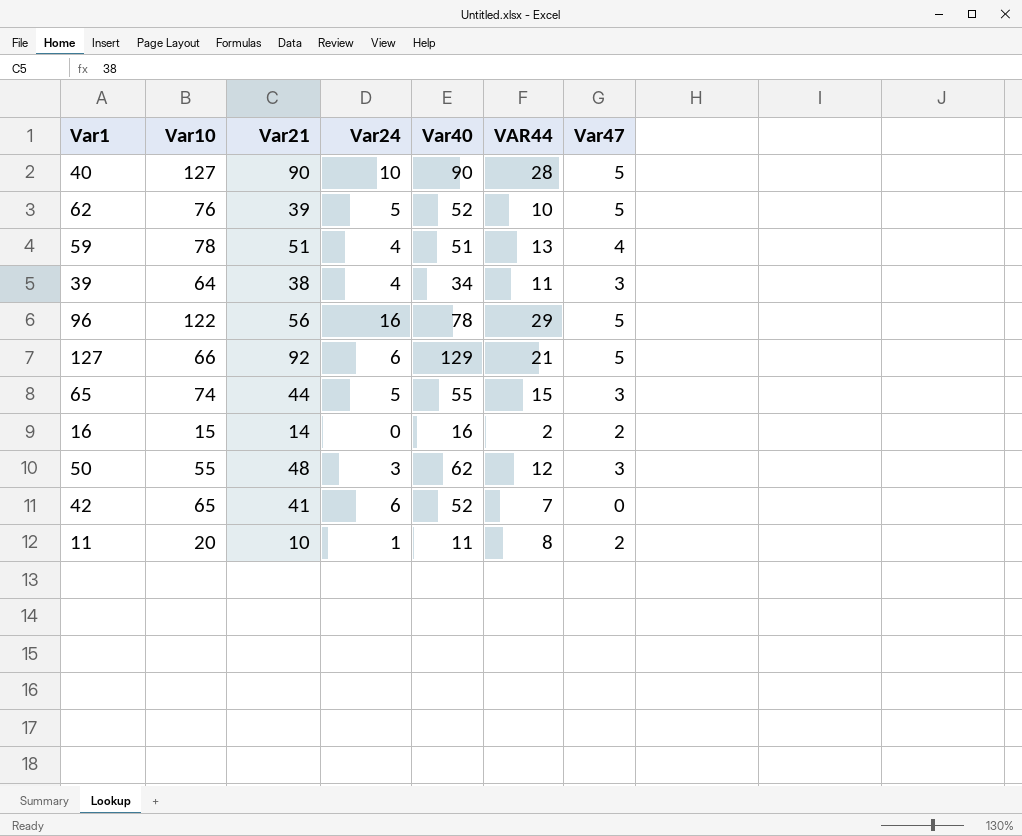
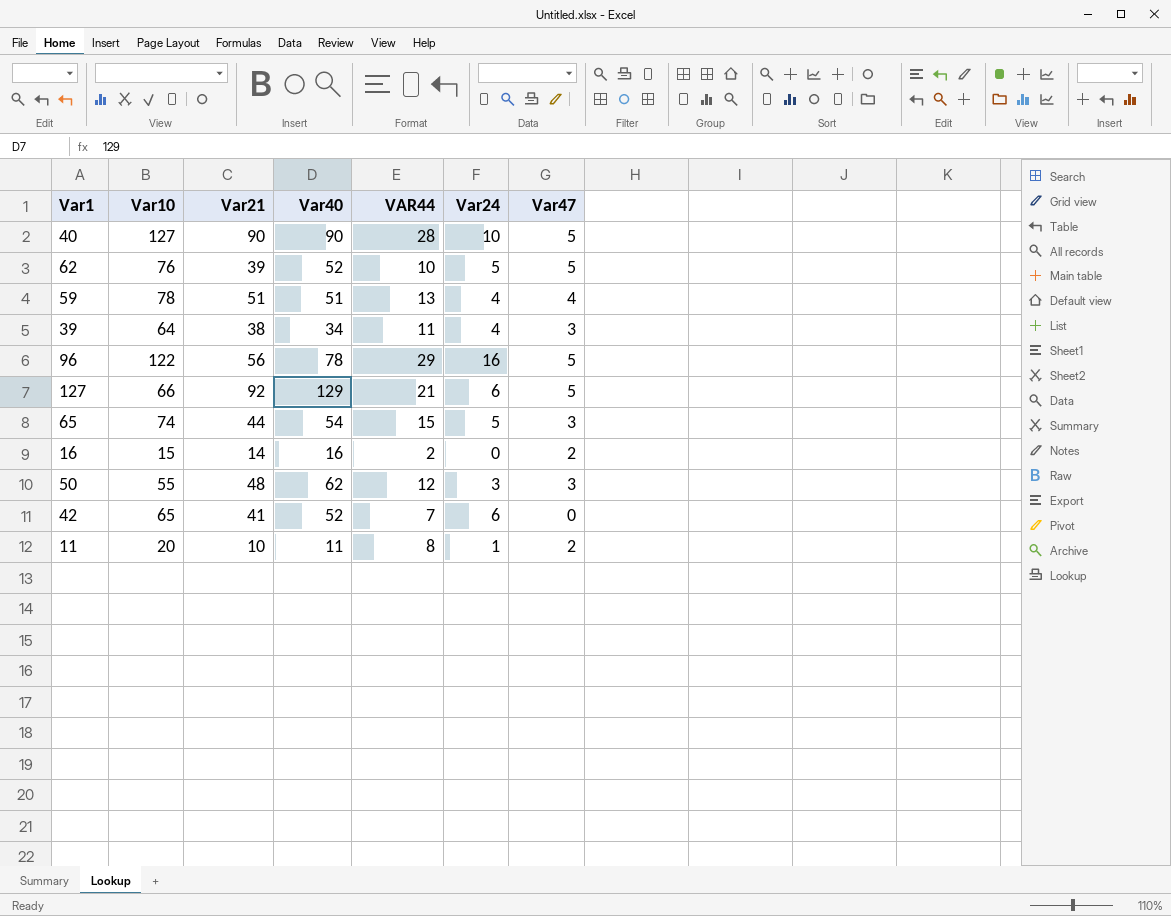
column Var24 | position: 4 -> 6
65 | Var40: 55 -> 54

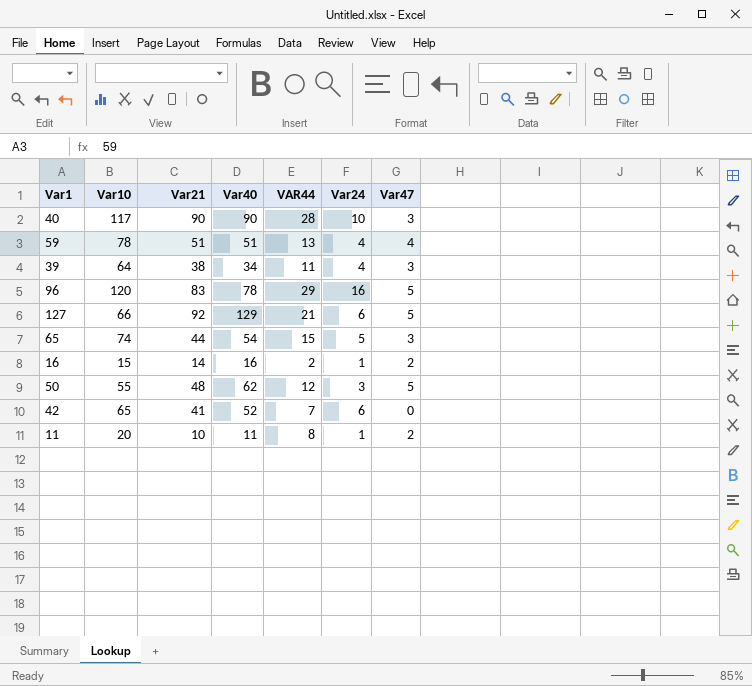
row 62: 76 | 39 | 52 | 10 | 5 | 5 -> none
40 | Var10: 127 -> 117
40 | Var47: 5 -> 3
96 | Var10: 122 -> 120
96 | Var21: 56 -> 83
16 | Var24: 0 -> 1
50 | Var47: 3 -> 5

